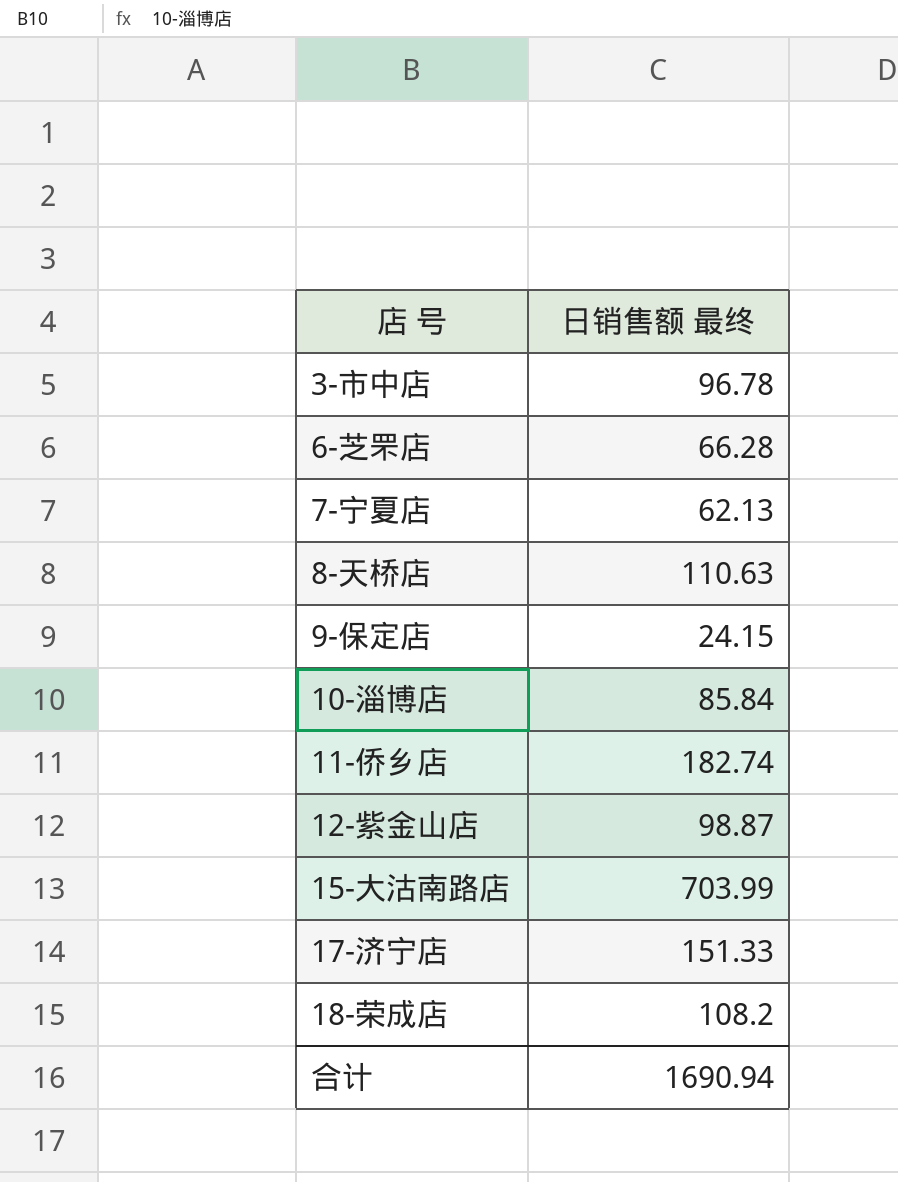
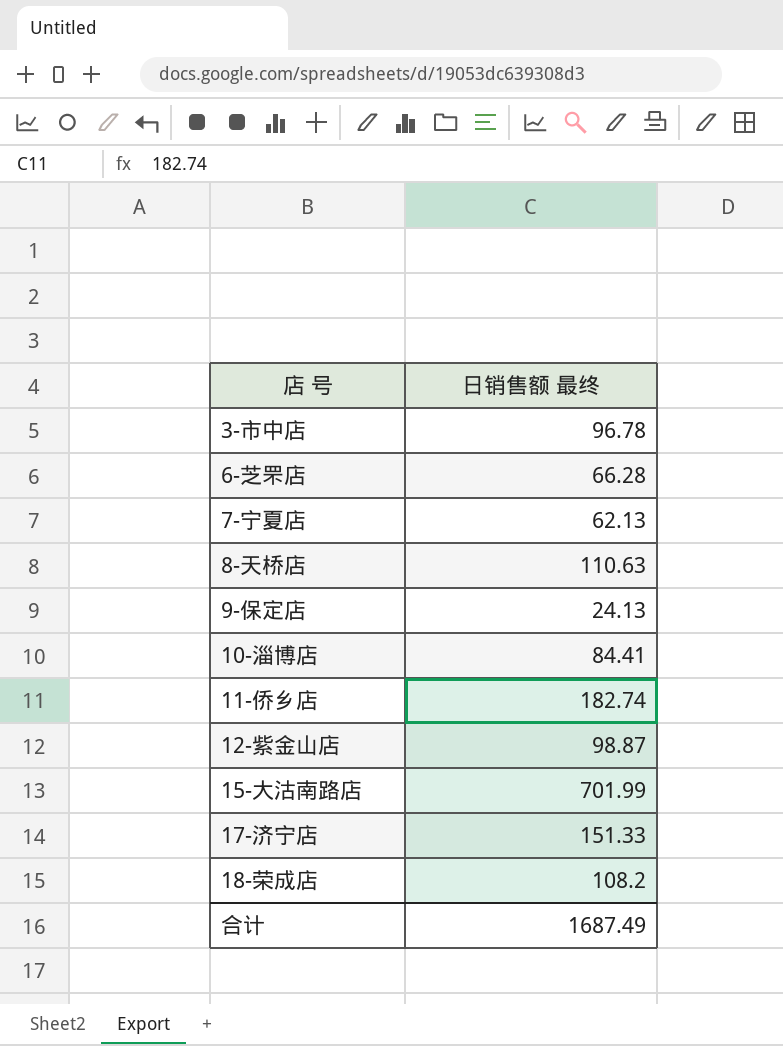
9-保定店 | 日销售额 最终: 24.15 -> 24.13
10-淄博店 | 日销售额 最终: 85.84 -> 84.41
15-大沽南路店 | 日销售额 最终: 703.99 -> 701.99
合计 | 日销售额 最终: 1690.94 -> 1687.49

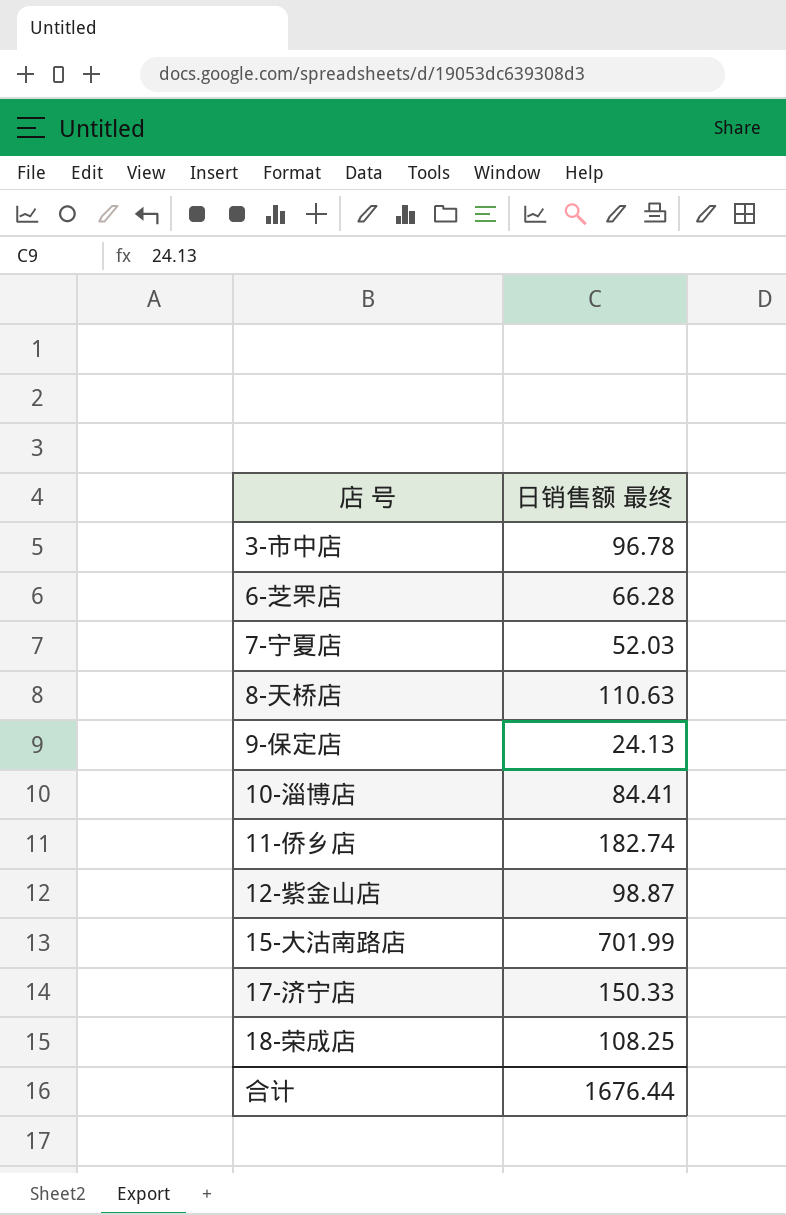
7-宁夏店 | 日销售额 最终: 62.13 -> 52.03
17-济宁店 | 日销售额 最终: 151.33 -> 150.33
18-荣成店 | 日销售额 最终: 108.2 -> 108.25
合计 | 日销售额 最终: 1687.49 -> 1676.44

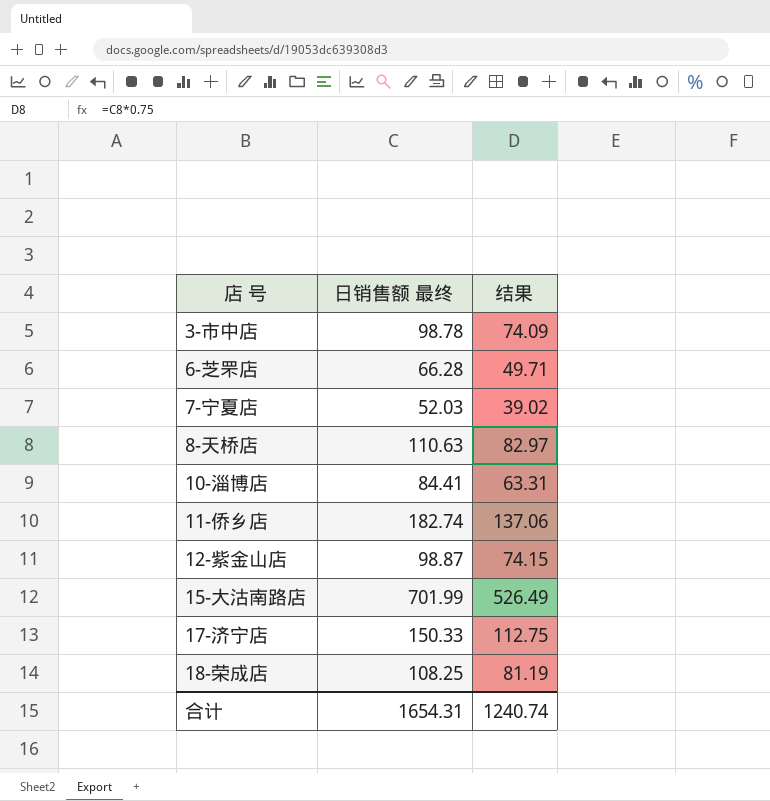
column 结果 | formula: none -> [日销售额 最终] * 0.75
row 9-保定店: 24.13 -> none
3-市中店 | 日销售额 最终: 96.78 -> 98.78
合计 | 日销售额 最终: 1676.44 -> 1654.31

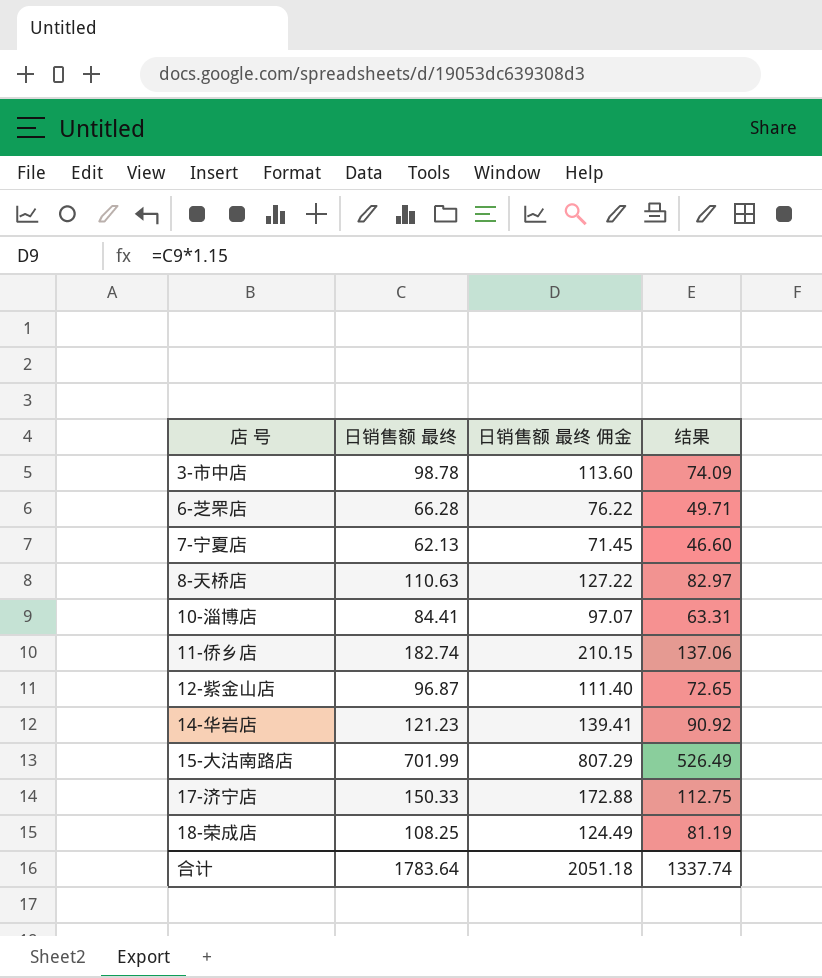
column 日销售额 最终 佣金 | formula: none -> [日销售额 最终] * 1.15
7-宁夏店 | 日销售额 最终: 52.03 -> 62.13
7-宁夏店 | 结果: 39.02 -> 46.60
12-紫金山店 | 日销售额 最终: 98.87 -> 96.87
12-紫金山店 | 结果: 74.15 -> 72.65
row 14-华岩店: none -> 121.23 | 139.41 | 90.92
合计 | 日销售额 最终: 1654.31 -> 1783.64
合计 | 结果: 1240.74 -> 1337.74

